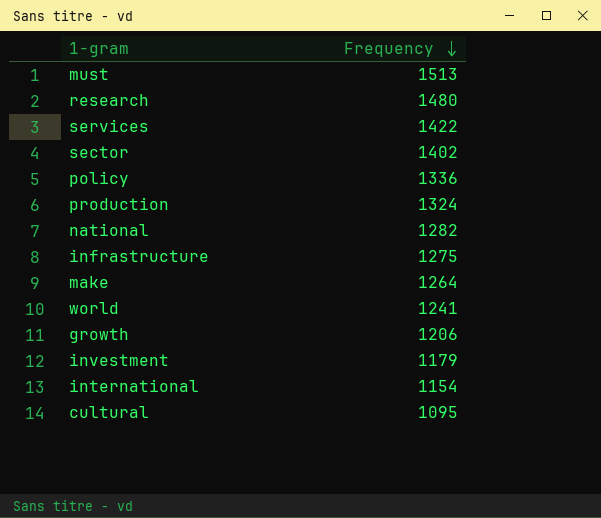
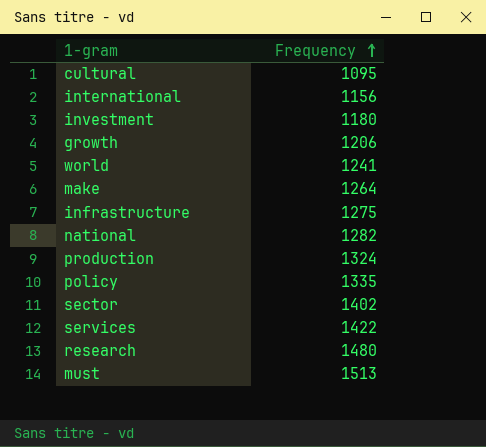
row order: Frequency descending -> Frequency ascending
international | Frequency: 1154 -> 1156
investment | Frequency: 1179 -> 1180
policy | Frequency: 1336 -> 1335

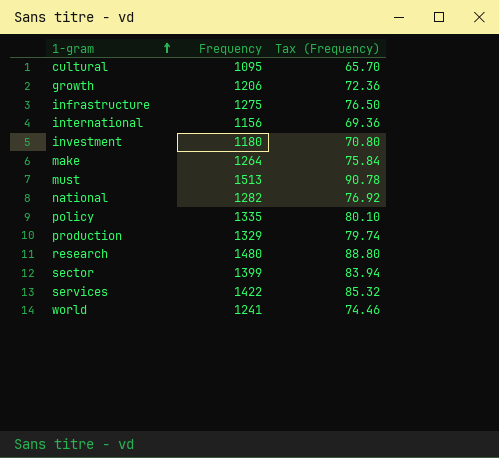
row order: Frequency ascending -> 1-gram ascending
column Tax (Frequency) | formula: none -> [Frequency] * 0.06
production | Frequency: 1324 -> 1329
sector | Frequency: 1402 -> 1399

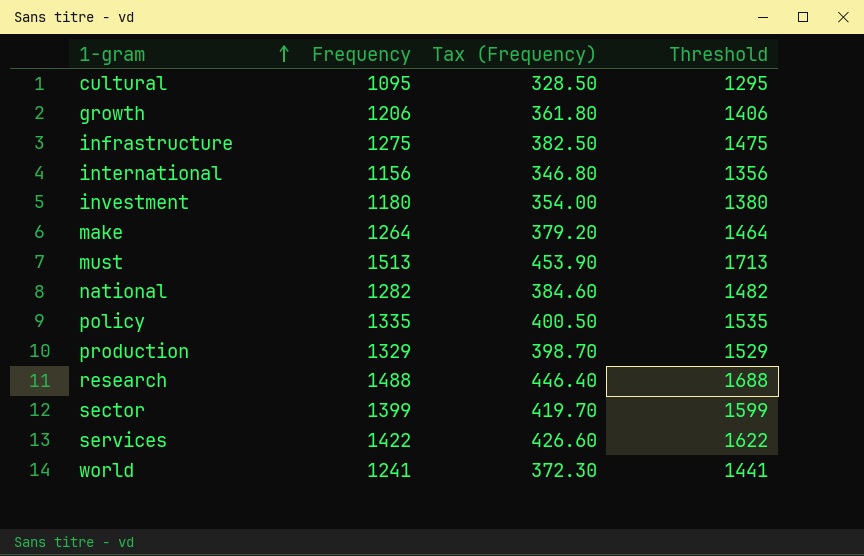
column Tax (Frequency) | formula: [Frequency] * 0.06 -> [Frequency] * 0.3
column Threshold | formula: none -> [Frequency] + 200
research | Frequency: 1480 -> 1488

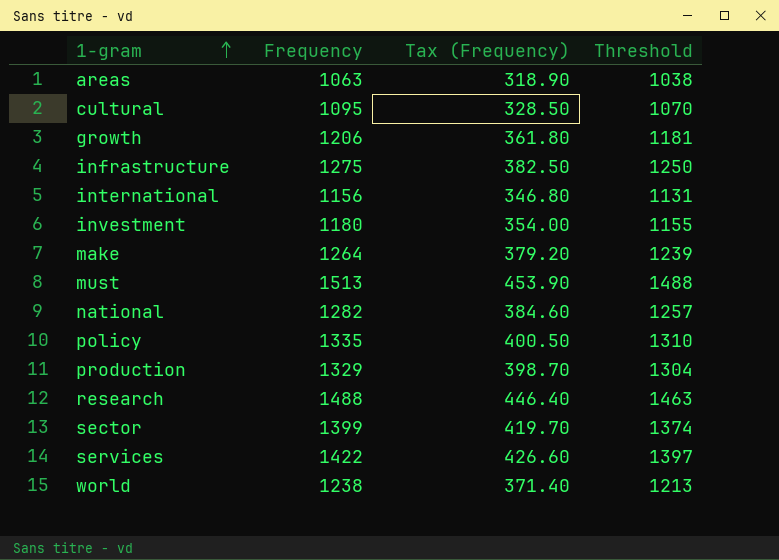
column Threshold | formula: [Frequency] + 200 -> [Frequency] - 25
row areas: none -> 1063 | 318.90 | 1038
world | Frequency: 1241 -> 1238
world | Tax (Frequency): 372.30 -> 371.40

